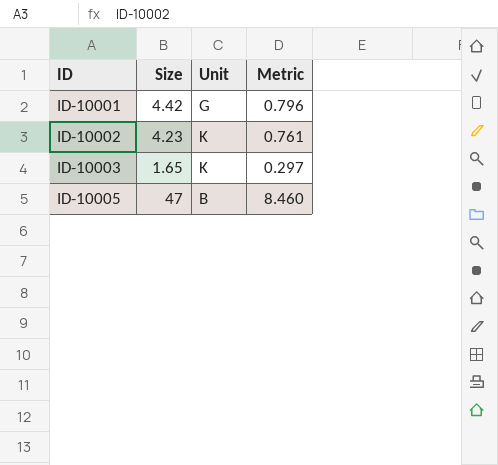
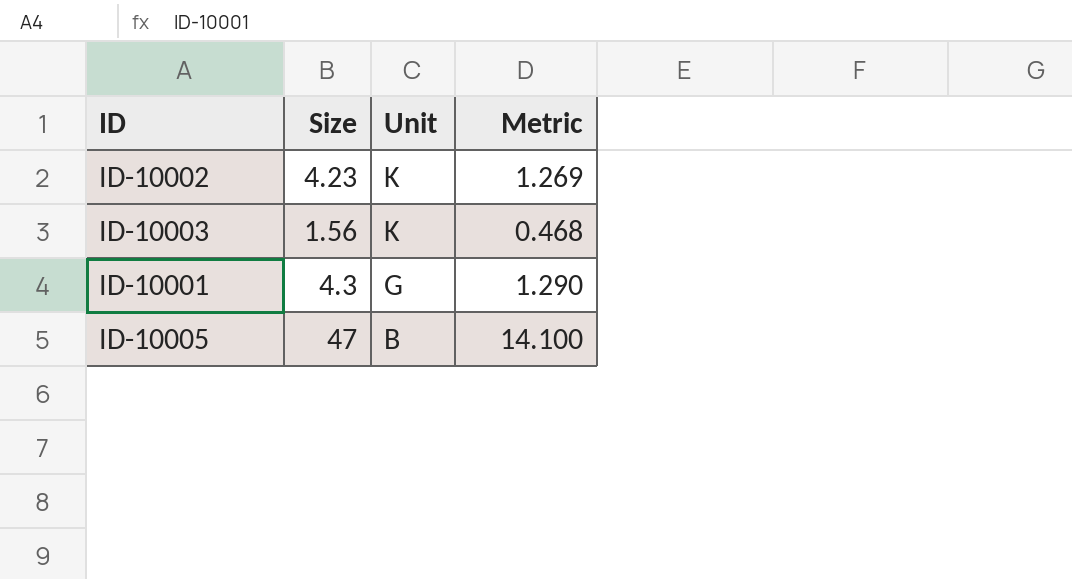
row order: ID ascending -> Unit descending
column Metric | formula: [Size] * 0.18 -> [Size] * 0.3
ID-10003 | Size: 1.65 -> 1.56
ID-10001 | Size: 4.42 -> 4.3

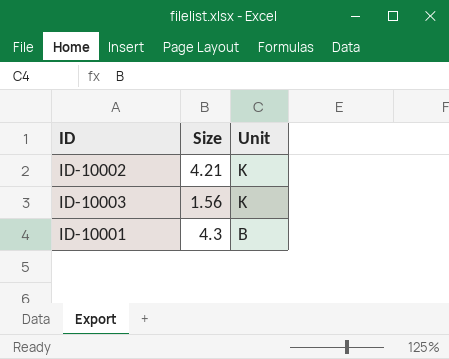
column Metric | formula: [Size] * 0.3 -> none
row ID-10005: 47 | B | 14.100 -> none
ID-10002 | Size: 4.23 -> 4.21
ID-10001 | Unit: G -> B

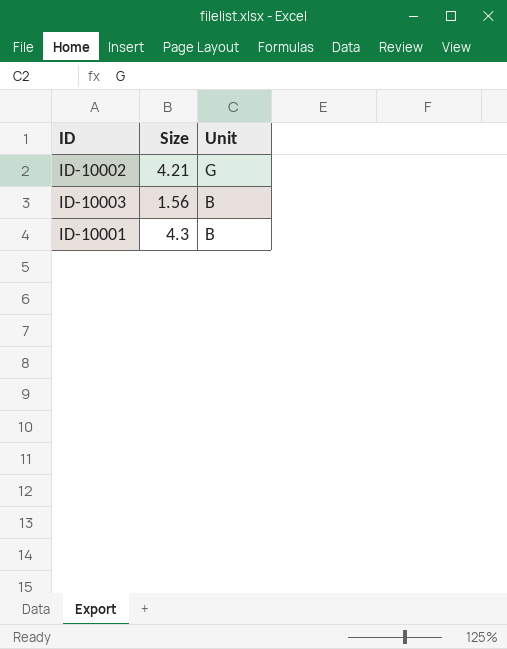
ID-10002 | Unit: K -> G
ID-10003 | Unit: K -> B

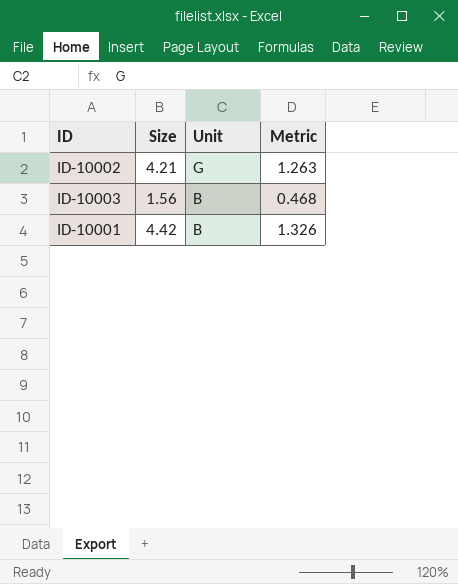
column Metric | formula: none -> [Size] * 0.3
ID-10001 | Size: 4.3 -> 4.42

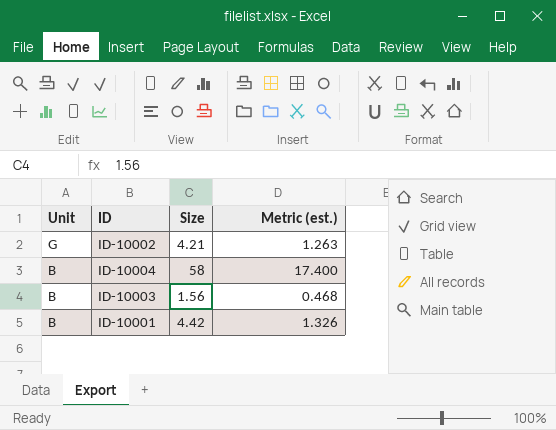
column Unit | position: 3 -> 1
column name: Metric -> Metric (est.)
row ID-10004: none -> B | 58 | 17.400

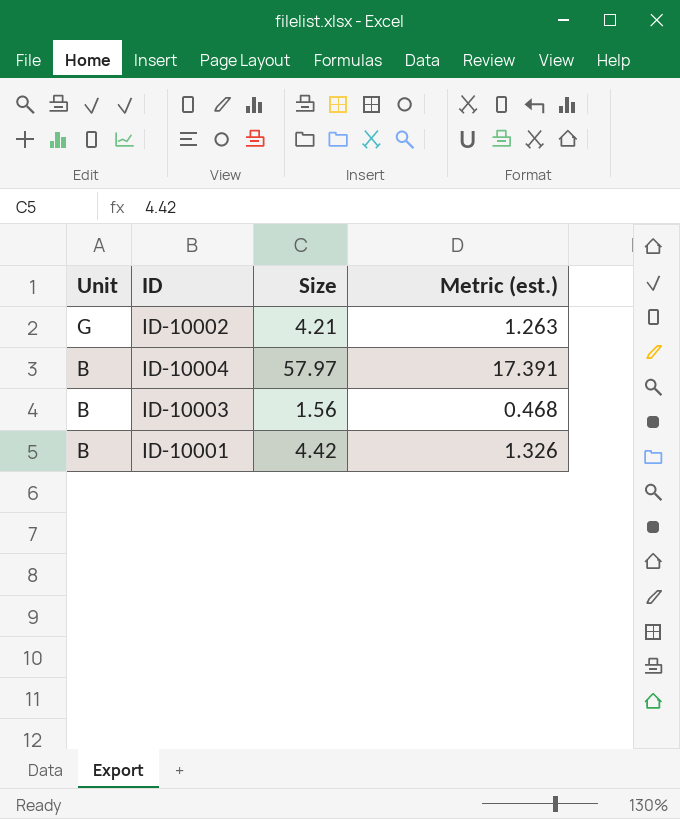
ID-10004 | Size: 58 -> 57.97
ID-10004 | Metric (est.): 17.400 -> 17.391

